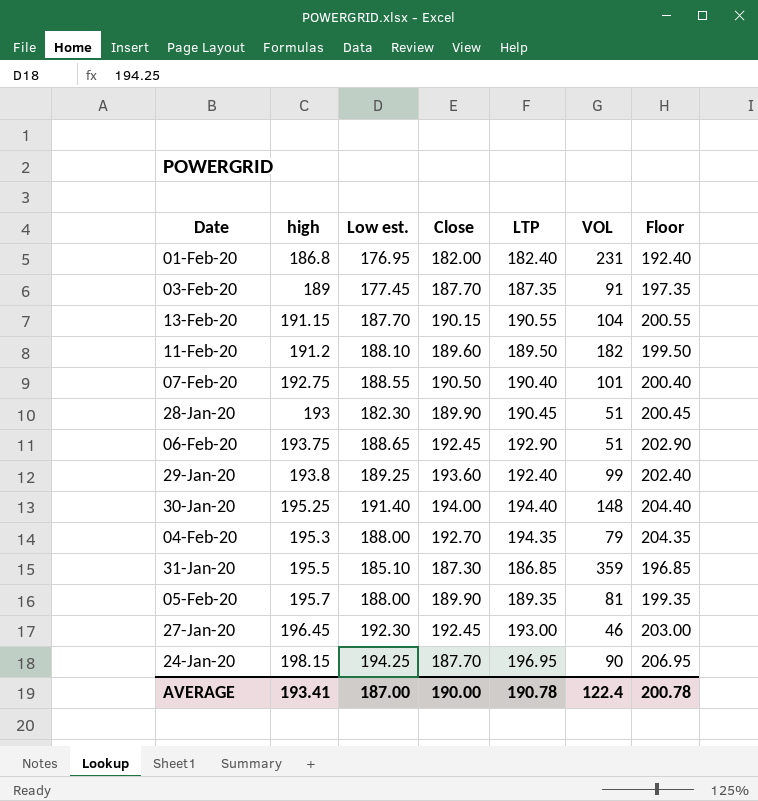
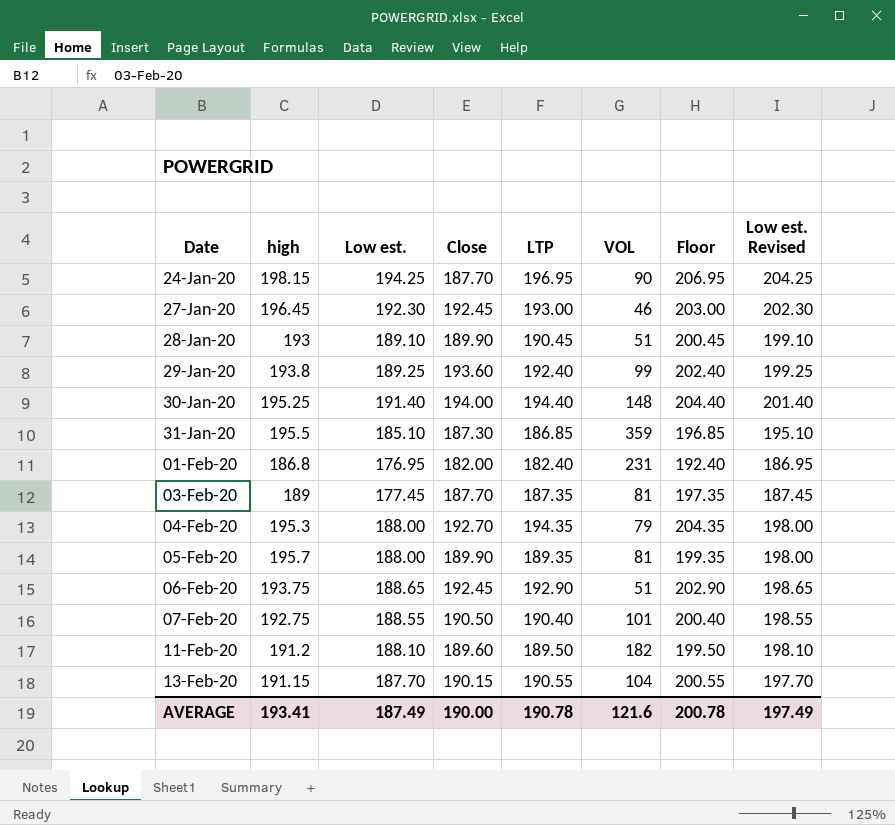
row order: high ascending -> Date ascending
column Low est. Revised | formula: none -> [Low est.] + 10
28-Jan-20 | Low est.: 182.30 -> 189.10
03-Feb-20 | VOL: 91 -> 81
AVERAGE | Low est.: 187.00 -> 187.49
AVERAGE | VOL: 122.4 -> 121.6

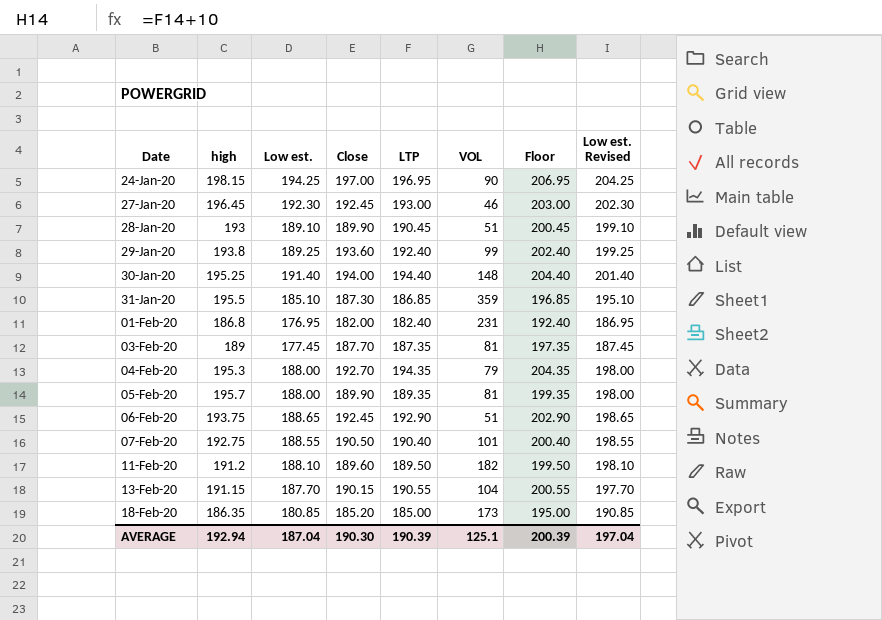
24-Jan-20 | Close: 187.70 -> 197.00
row 18-Feb-20: none -> 186.35 | 180.85 | 185.20 | 185.00 | 173 | 195.00 | 190.85
AVERAGE | high: 193.41 -> 192.94
AVERAGE | Low est.: 187.49 -> 187.04
AVERAGE | Close: 190.00 -> 190.30
AVERAGE | LTP: 190.78 -> 190.39
AVERAGE | VOL: 121.6 -> 125.1
AVERAGE | Floor: 200.78 -> 200.39
AVERAGE | Low est. Revised: 197.49 -> 197.04

